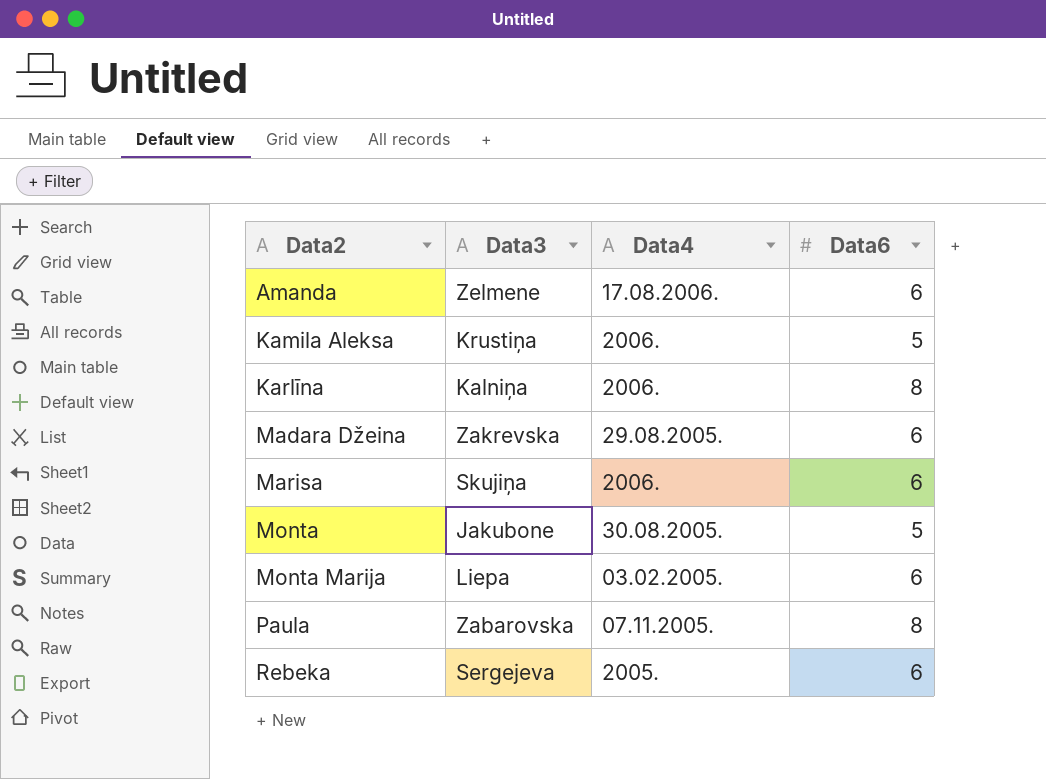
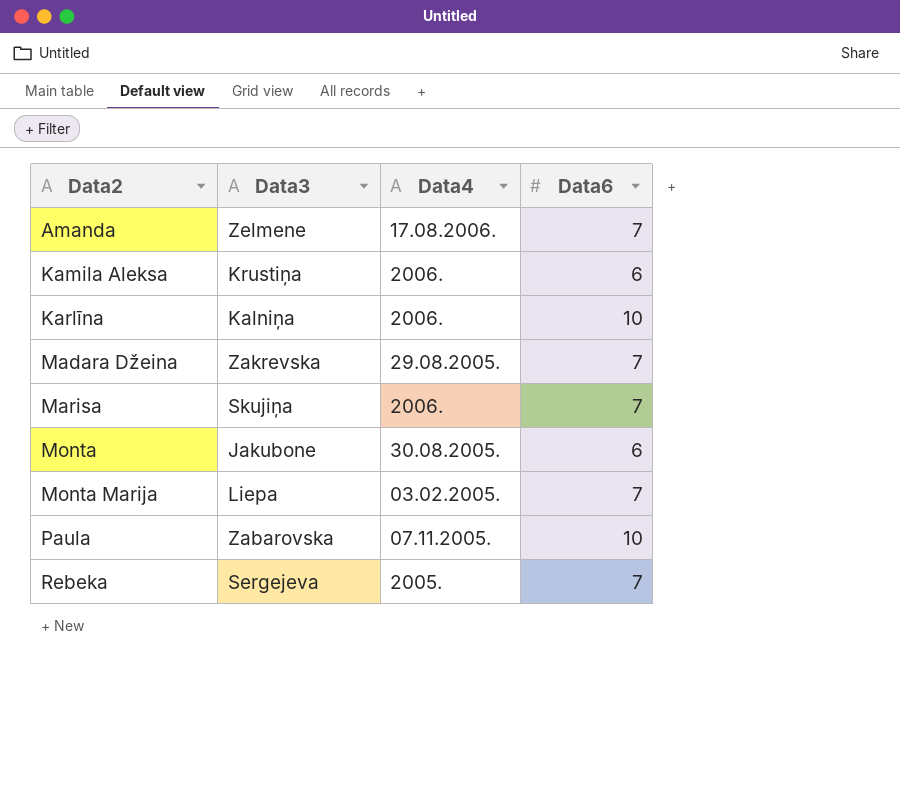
Amanda | Data6: 6 -> 7
Kamila Aleksa | Data6: 5 -> 6
Karlīna | Data6: 8 -> 10
Madara Džeina | Data6: 6 -> 7
Marisa | Data6: 6 -> 7
Monta | Data6: 5 -> 6
Monta Marija | Data6: 6 -> 7
Paula | Data6: 8 -> 10
Rebeka | Data6: 6 -> 7

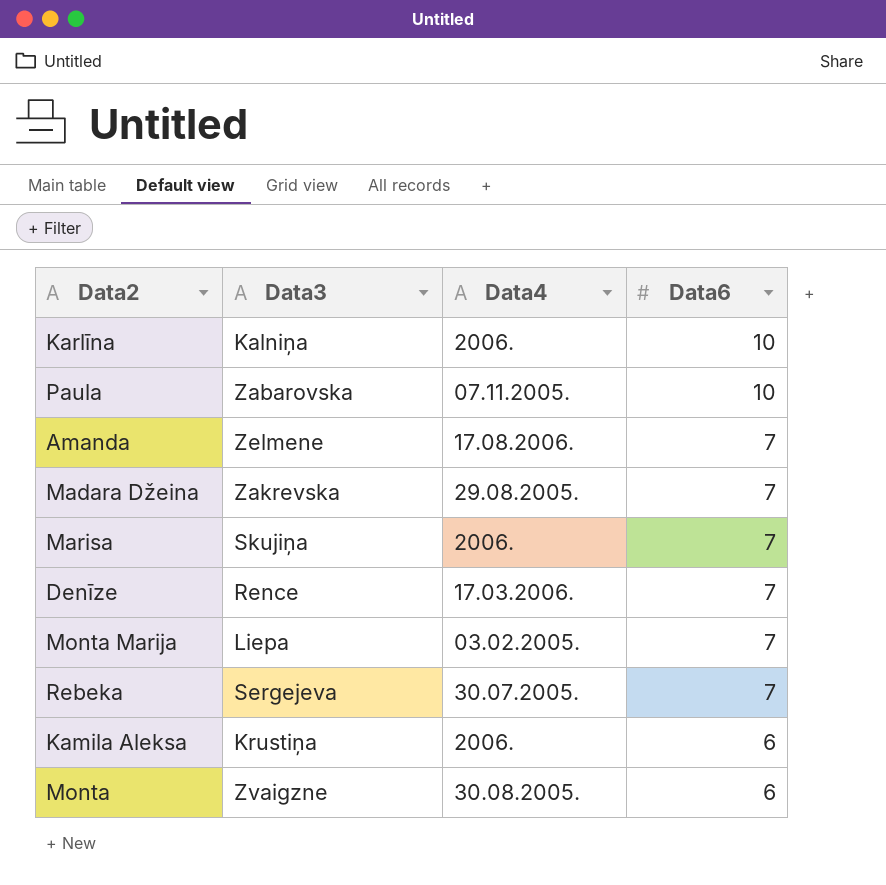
row order: Data2 ascending -> Data6 descending
row Denīze: none -> Rence | 17.03.2006. | 7
Rebeka | Data4: 2005. -> 30.07.2005.
Monta | Data3: Jakubone -> Zvaigzne

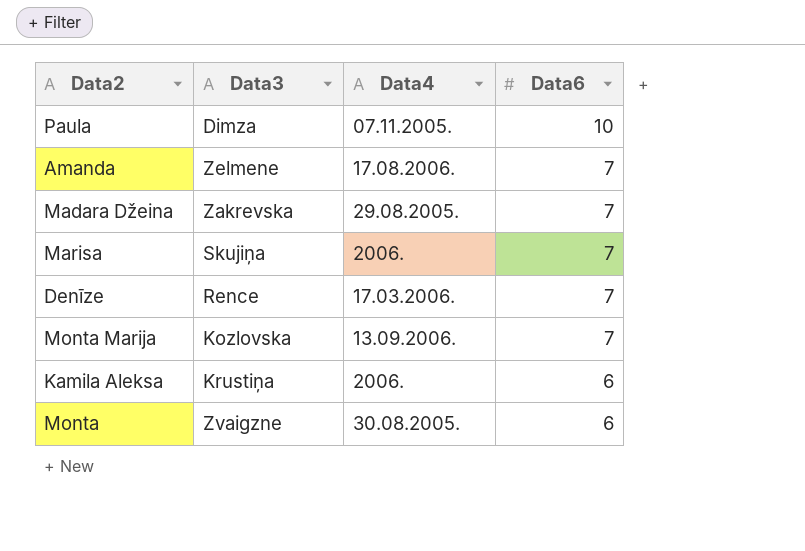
row Karlīna: Kalniņa | 2006. | 10 -> none
row Rebeka: Sergejeva | 30.07.2005. | 7 -> none
Paula | Data3: Zabarovska -> Dimza
Monta Marija | Data3: Liepa -> Kozlovska
Monta Marija | Data4: 03.02.2005. -> 13.09.2006.

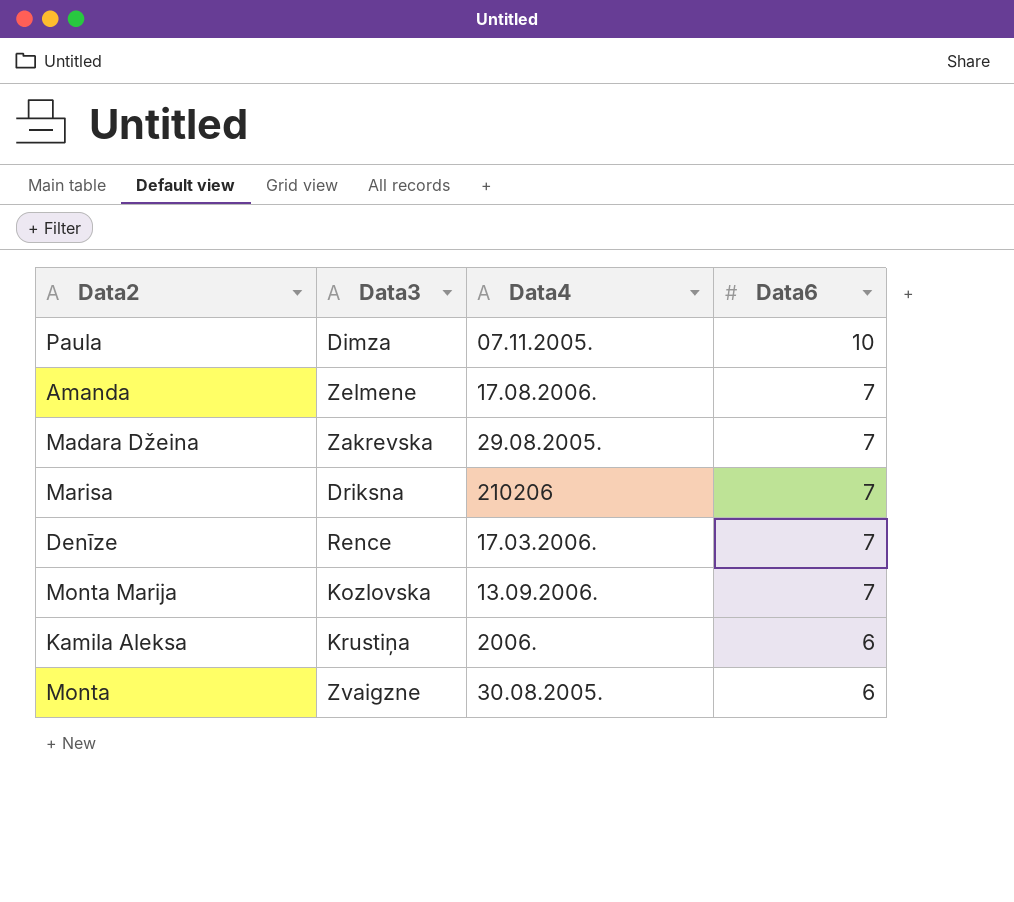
Marisa | Data3: Skujiņa -> Driksna
Marisa | Data4: 2006. -> 210206

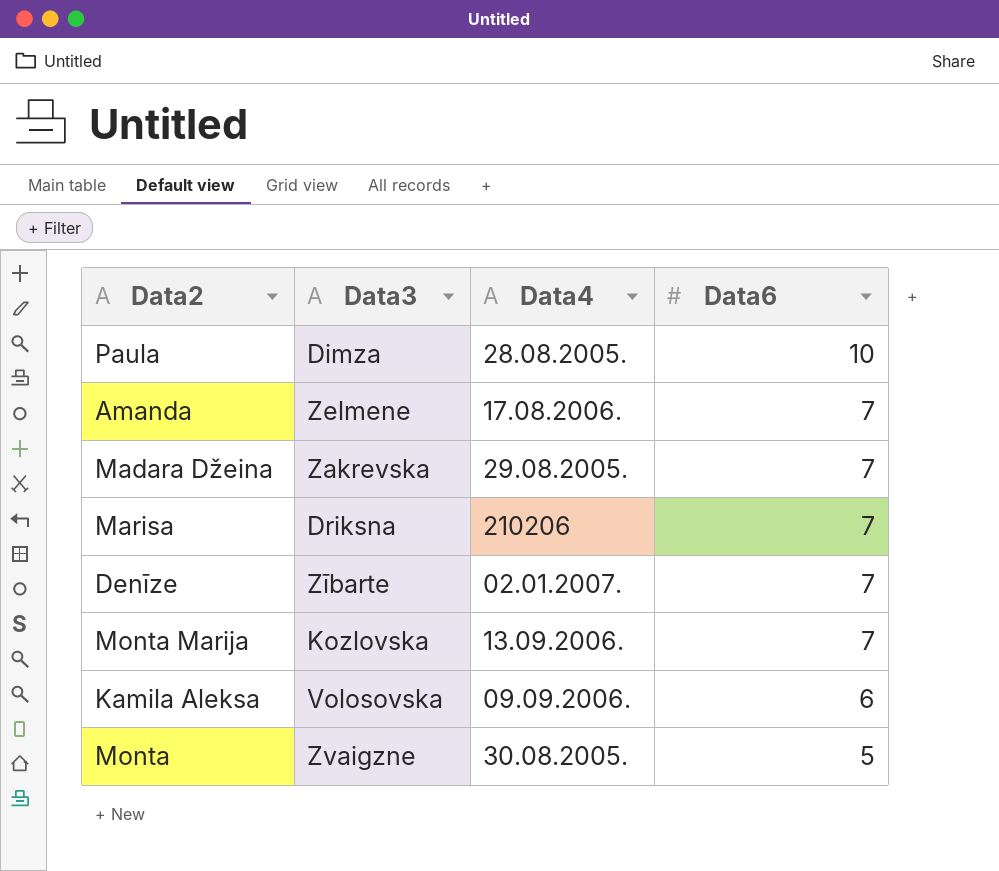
Paula | Data4: 07.11.2005. -> 28.08.2005.
Denīze | Data3: Rence -> Zībarte
Denīze | Data4: 17.03.2006. -> 02.01.2007.
Kamila Aleksa | Data3: Krustiņa -> Volosovska
Kamila Aleksa | Data4: 2006. -> 09.09.2006.
Monta | Data6: 6 -> 5

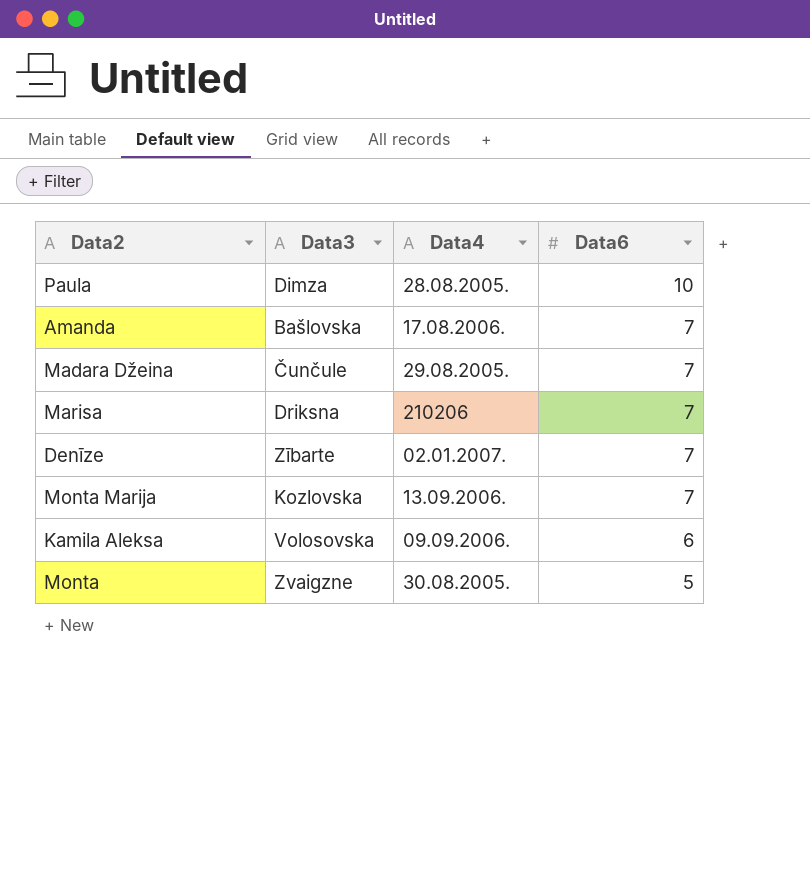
Amanda | Data3: Zelmene -> Bašlovska
Madara Džeina | Data3: Zakrevska -> Čunčule

